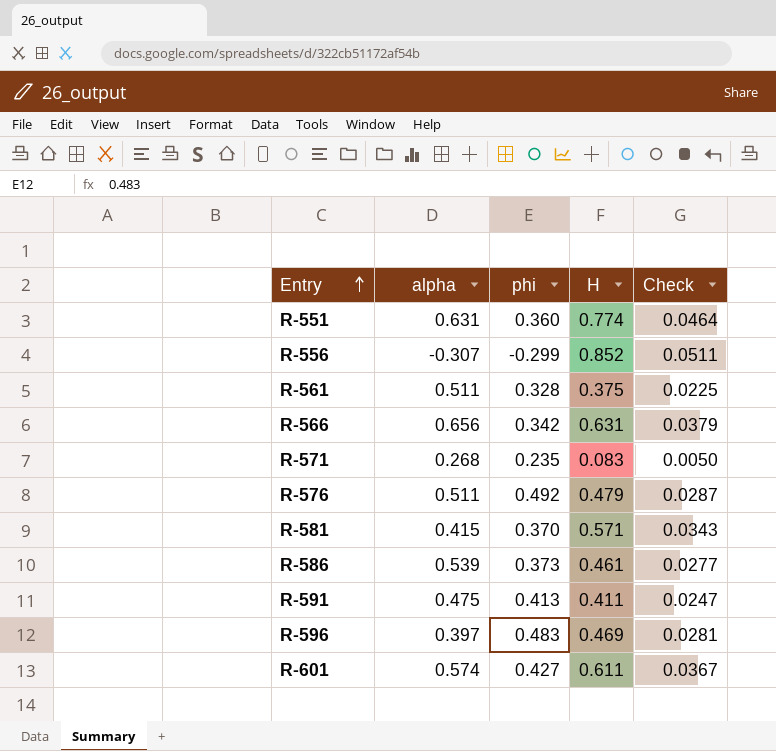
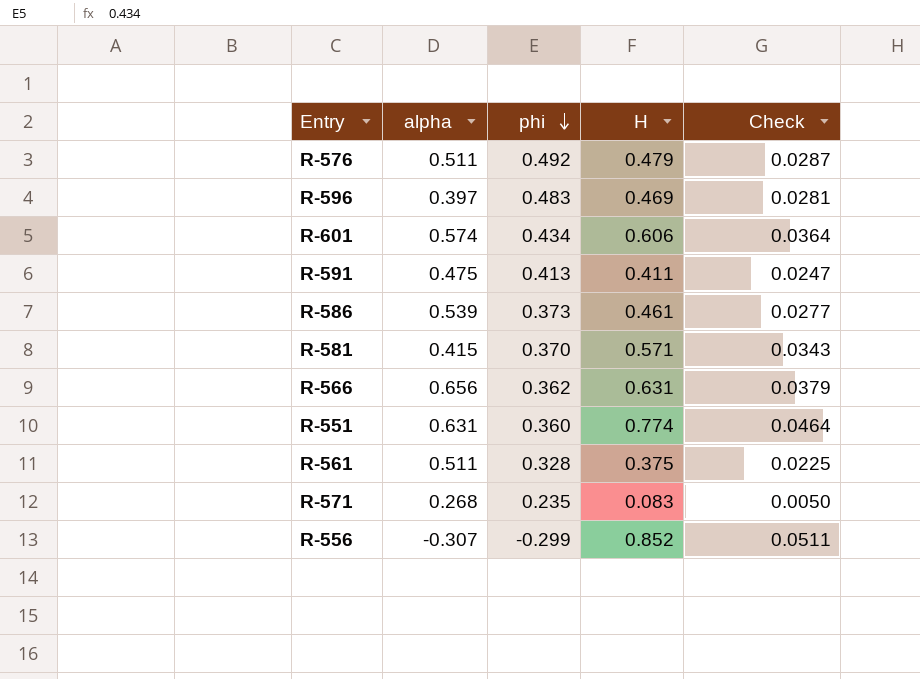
row order: Entry ascending -> phi descending
R-601 | phi: 0.427 -> 0.434
R-601 | H: 0.611 -> 0.606
R-601 | Check: 0.0367 -> 0.0364
R-566 | phi: 0.342 -> 0.362

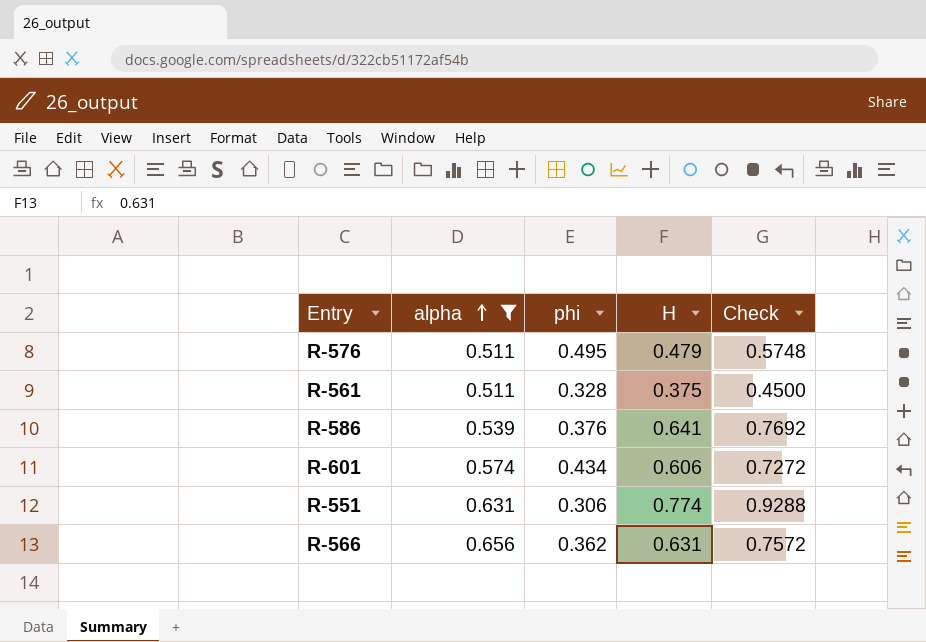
filter: none -> alpha >= 0.511
row order: phi descending -> alpha ascending
column Check | formula: [H] * 0.06 -> [H] * 1.2
R-576 | phi: 0.492 -> 0.495
R-586 | phi: 0.373 -> 0.376
R-586 | H: 0.461 -> 0.641
R-551 | phi: 0.360 -> 0.306

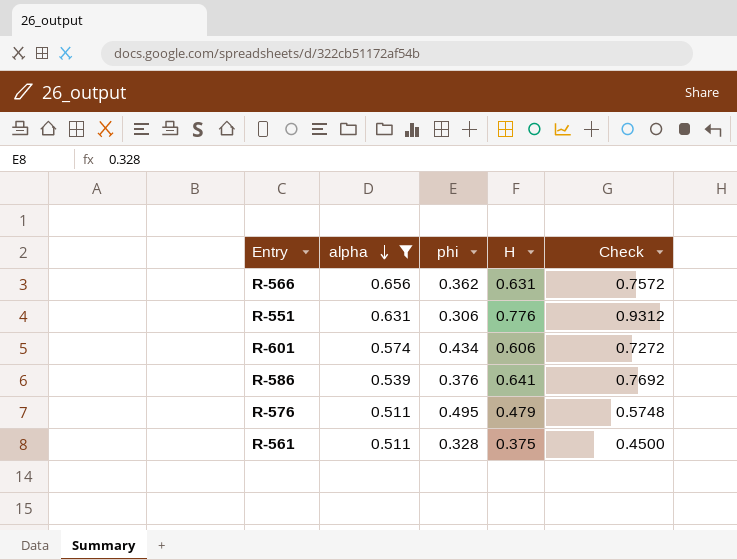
row order: alpha ascending -> alpha descending
R-551 | H: 0.774 -> 0.776
R-551 | Check: 0.9288 -> 0.9312

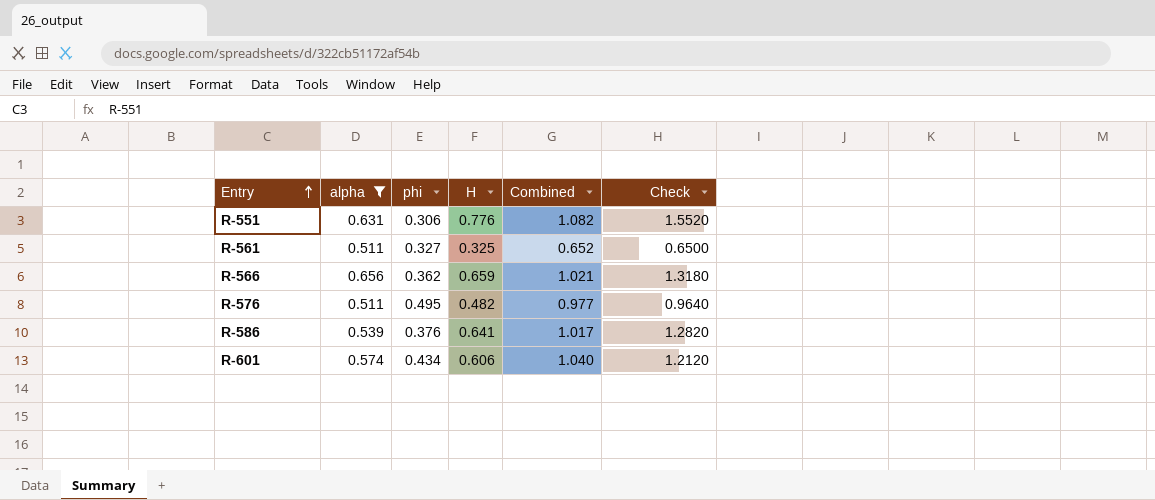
row order: alpha descending -> Entry ascending
column Combined | formula: none -> [phi] + [H]
column Check | formula: [H] * 1.2 -> [H] * 2
R-561 | phi: 0.328 -> 0.327
R-561 | H: 0.375 -> 0.325
R-566 | H: 0.631 -> 0.659
R-576 | H: 0.479 -> 0.482

